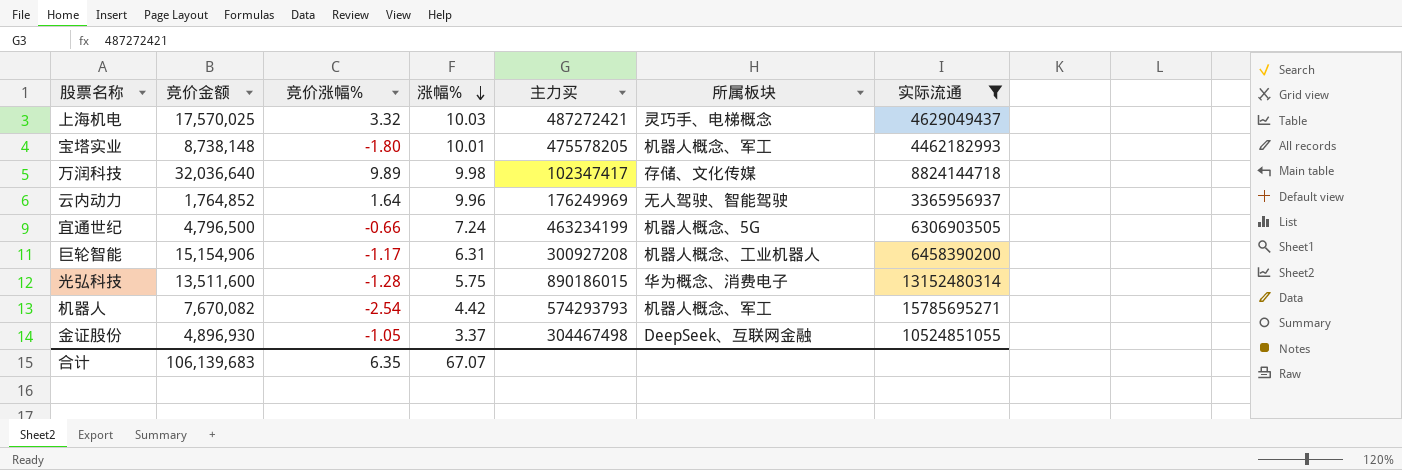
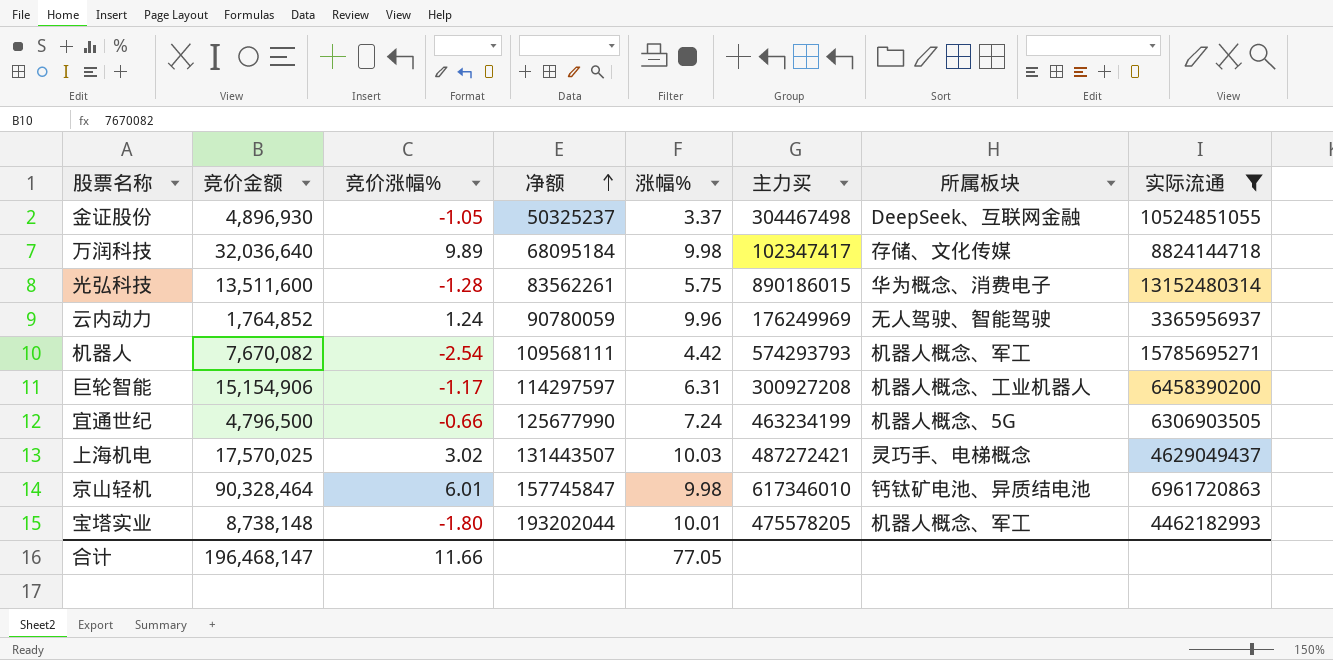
row order: 涨幅% descending -> 净额 ascending
column 净额 | position: none -> 4
云内动力 | 竞价涨幅%: 1.64 -> 1.24
上海机电 | 竞价涨幅%: 3.32 -> 3.02
row 京山轻机: none -> 90,328,464 | 6.01 | 157745847 | 9.98 | 617346010 | 钙钛矿电池、异质结电池 | 6961720863
合计 | 竞价金额: 106,139,683 -> 196,468,147
合计 | 竞价涨幅%: 6.35 -> 11.66
合计 | 涨幅%: 67.07 -> 77.05

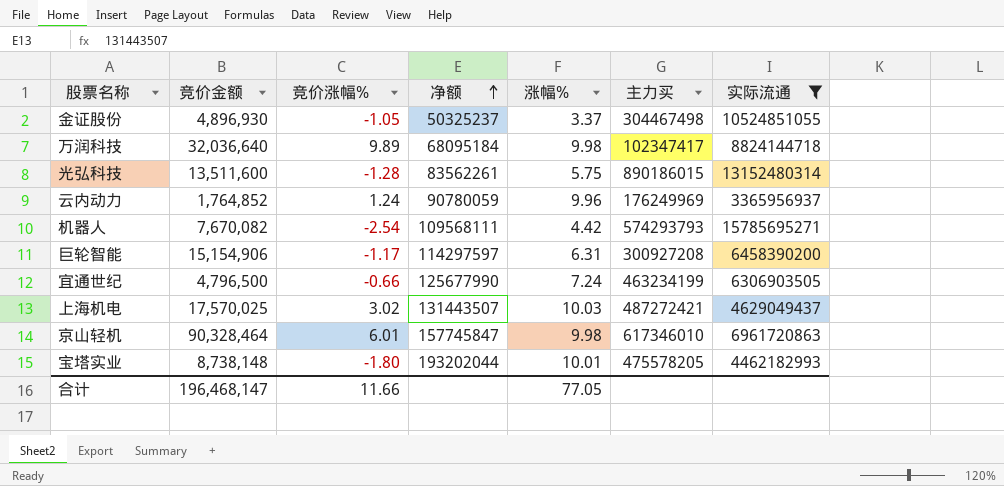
column 所属板块 | position: 7 -> none

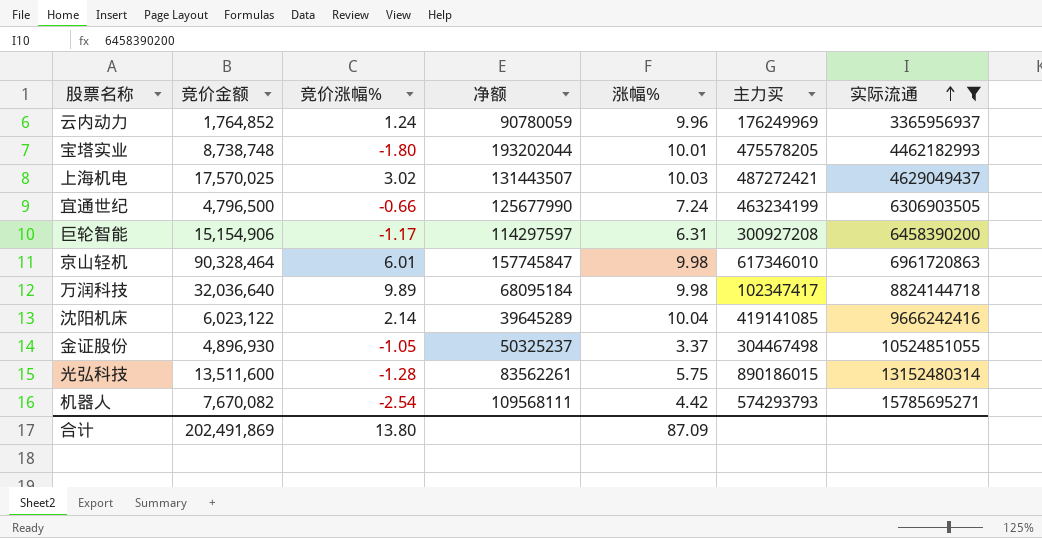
row order: 净额 ascending -> 实际流通 ascending
宝塔实业 | 竞价金额: 8,738,148 -> 8,738,748
row 沈阳机床: none -> 6,023,122 | 2.14 | 39645289 | 10.04 | 419141085 | 9666242416
合计 | 竞价金额: 196,468,147 -> 202,491,869
合计 | 竞价涨幅%: 11.66 -> 13.80
合计 | 涨幅%: 77.05 -> 87.09

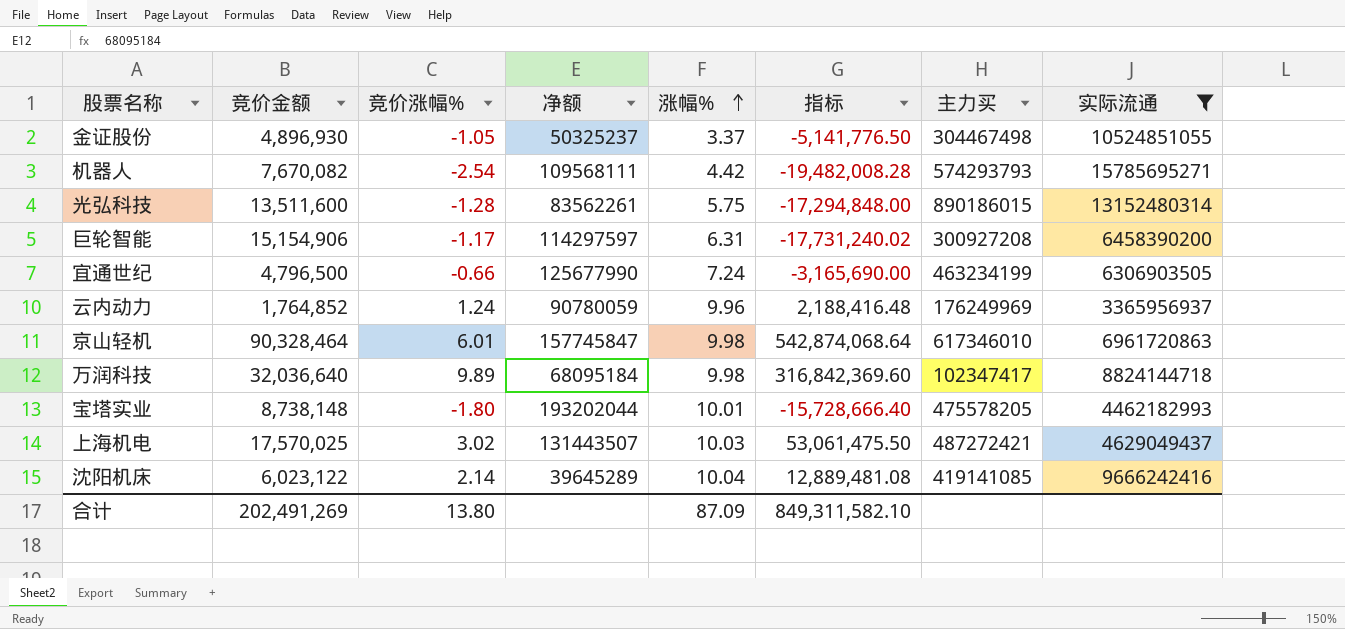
row order: 实际流通 ascending -> 涨幅% ascending
column 指标 | formula: none -> [竞价金额] * [竞价涨幅%]
宝塔实业 | 竞价金额: 8,738,748 -> 8,738,148
合计 | 竞价金额: 202,491,869 -> 202,491,269

